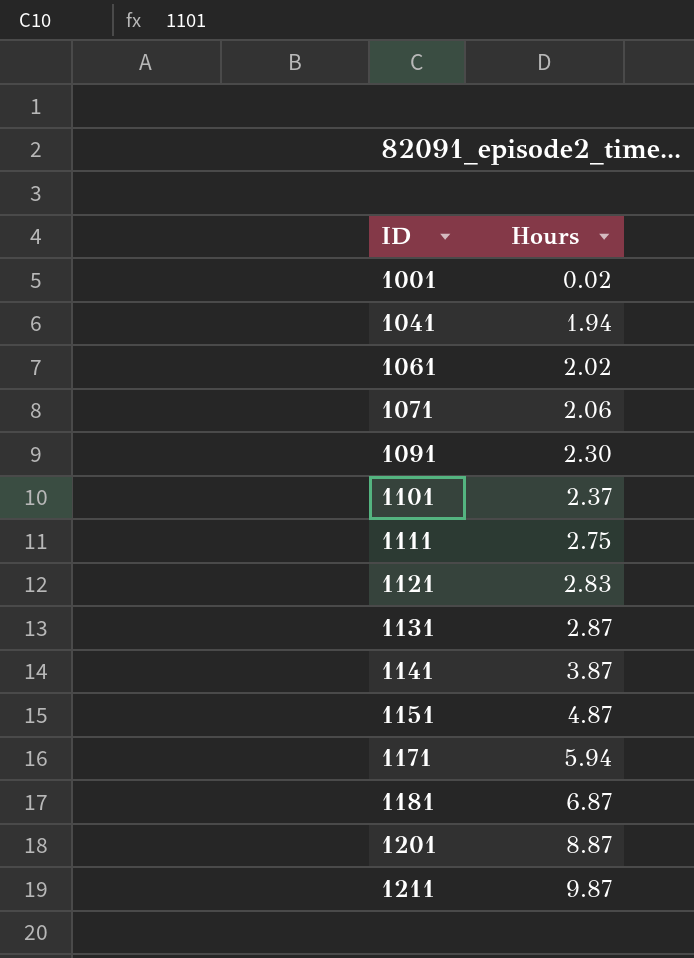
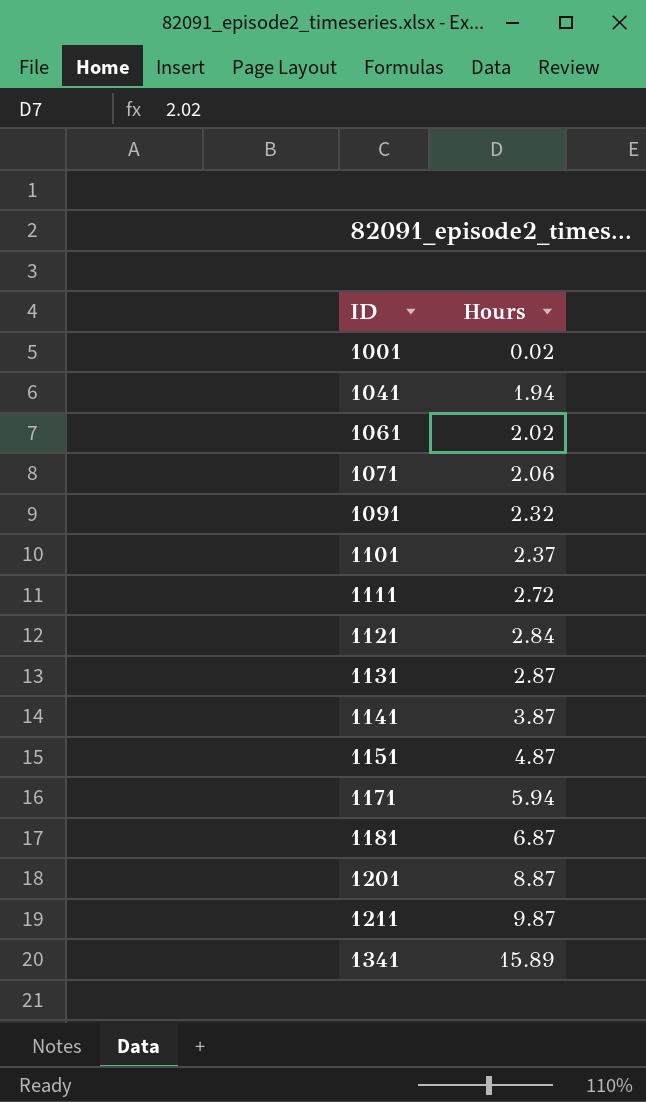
1091 | Hours: 2.30 -> 2.32
1111 | Hours: 2.75 -> 2.72
1121 | Hours: 2.83 -> 2.84
row 1341: none -> 15.89

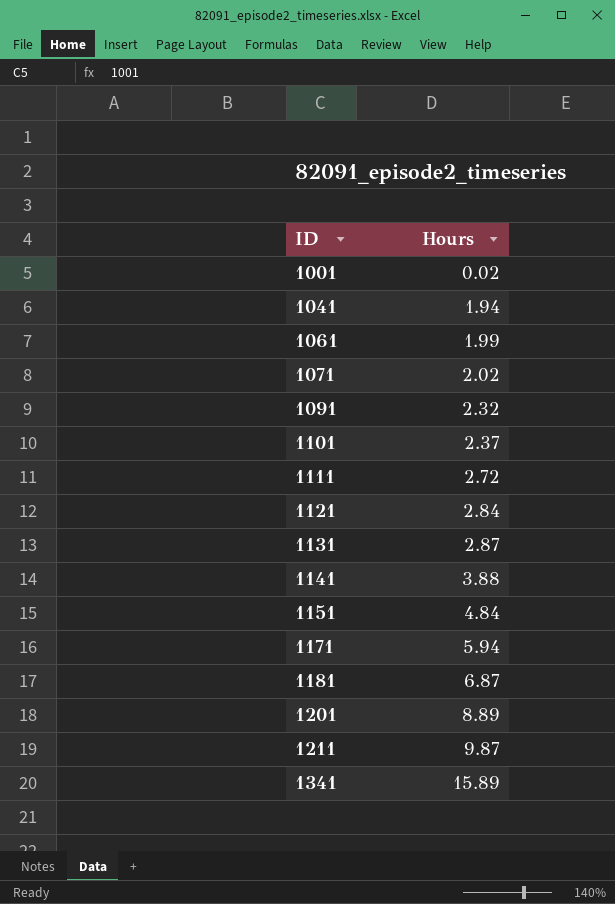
1061 | Hours: 2.02 -> 1.99
1071 | Hours: 2.06 -> 2.02
1141 | Hours: 3.87 -> 3.88
1151 | Hours: 4.87 -> 4.84
1201 | Hours: 8.87 -> 8.89

